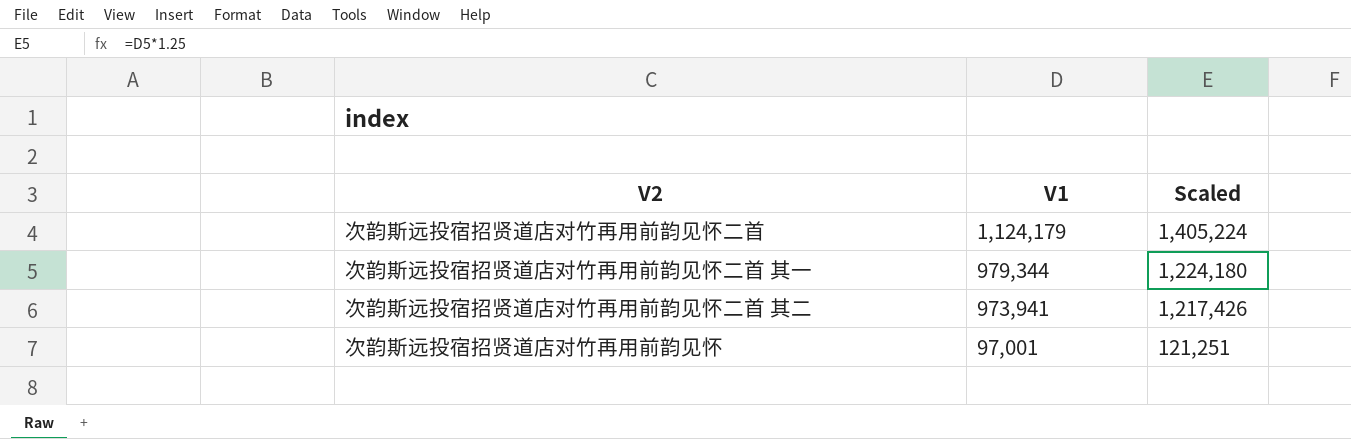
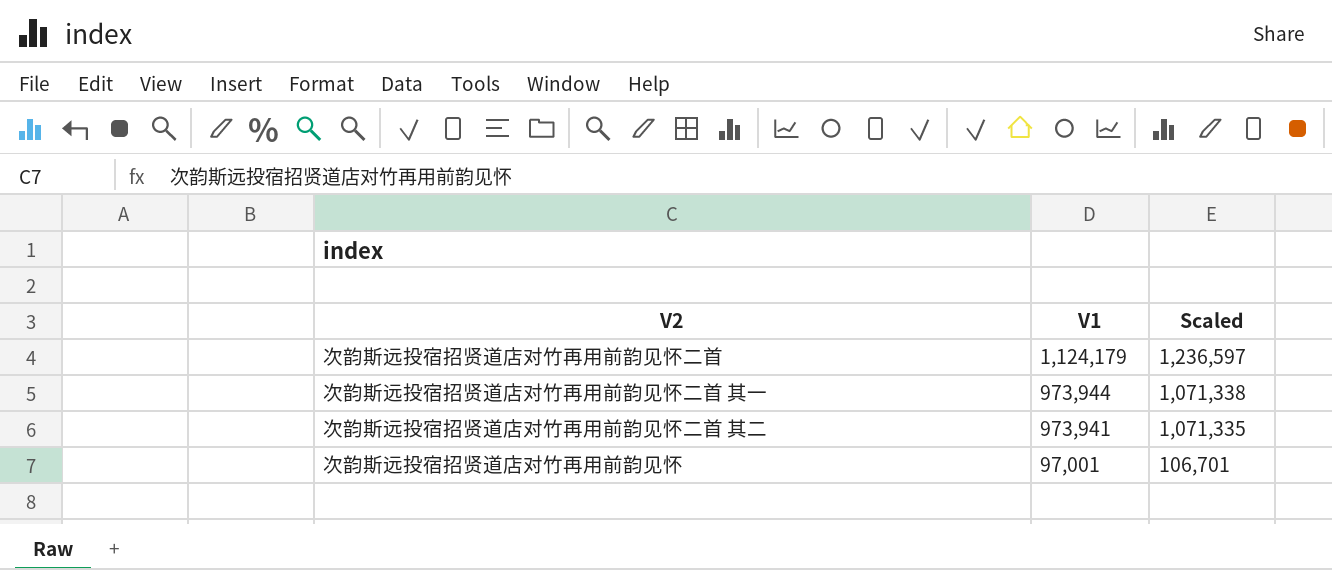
column Scaled | formula: [V1] * 1.25 -> [V1] * 1.1
次韵斯远投宿招贤道店对竹再用前韵见怀二首 其一 | V1: 979,344 -> 973,944

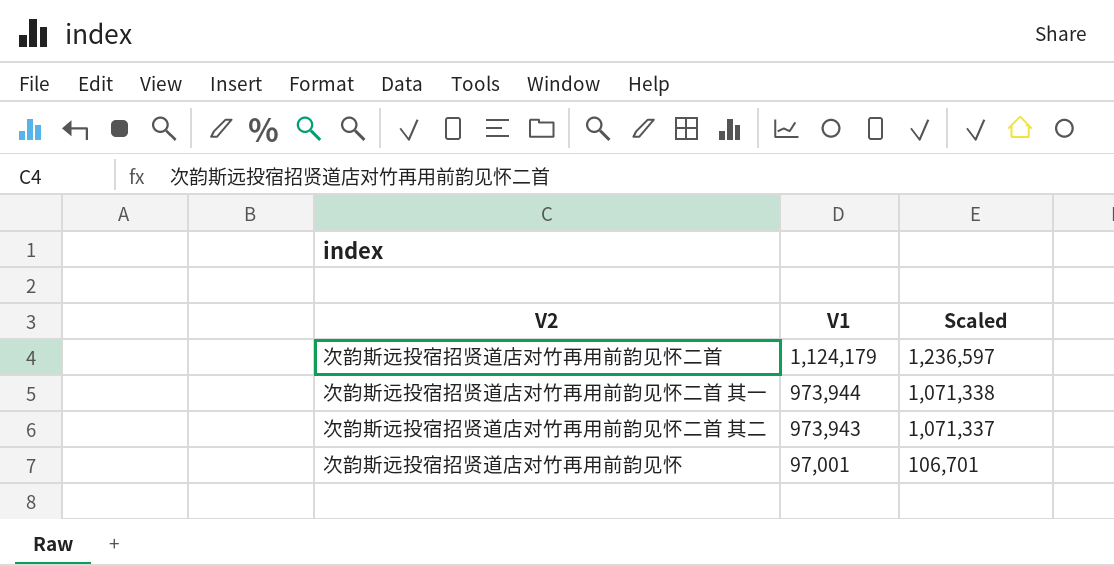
次韵斯远投宿招贤道店对竹再用前韵见怀二首 其二 | V1: 973,941 -> 973,943
次韵斯远投宿招贤道店对竹再用前韵见怀二首 其二 | Scaled: 1,071,335 -> 1,071,337

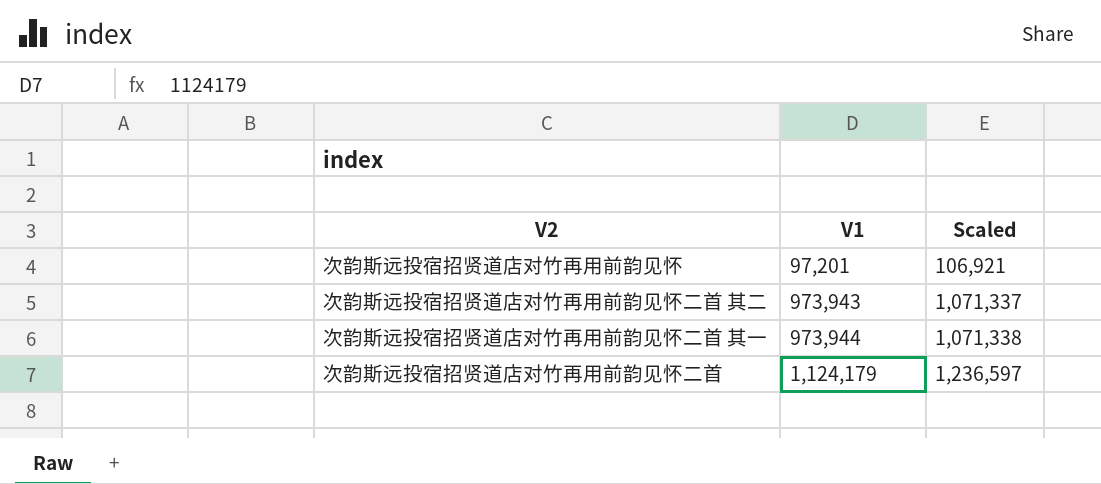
row order: V1 descending -> V1 ascending
次韵斯远投宿招贤道店对竹再用前韵见怀 | V1: 97,001 -> 97,201
次韵斯远投宿招贤道店对竹再用前韵见怀 | Scaled: 106,701 -> 106,921

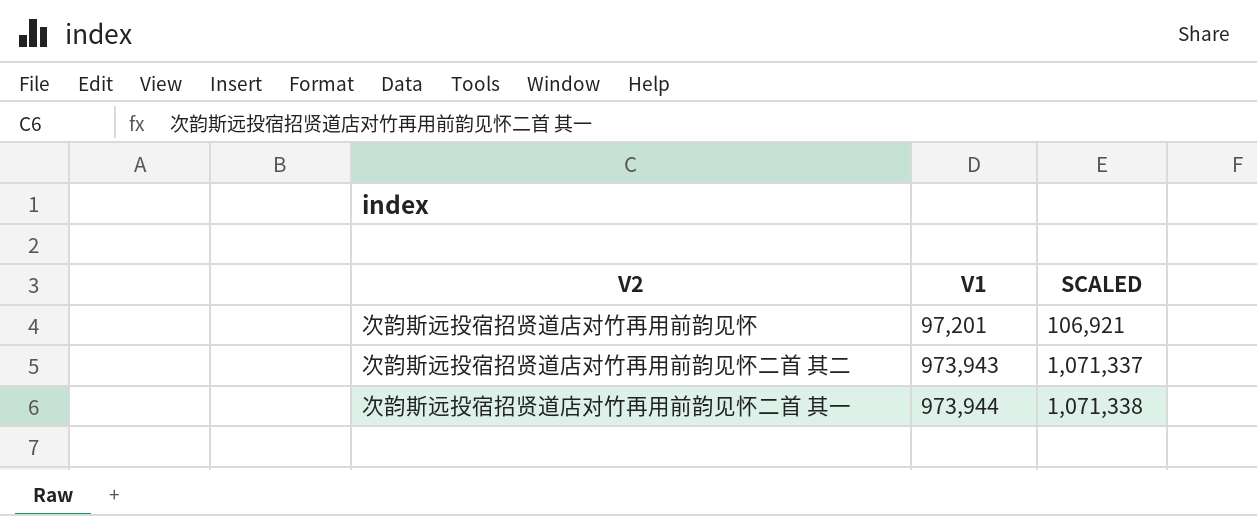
column name: Scaled -> SCALED
row 次韵斯远投宿招贤道店对竹再用前韵见怀二首: 1,124,179 | 1,236,597 -> none

